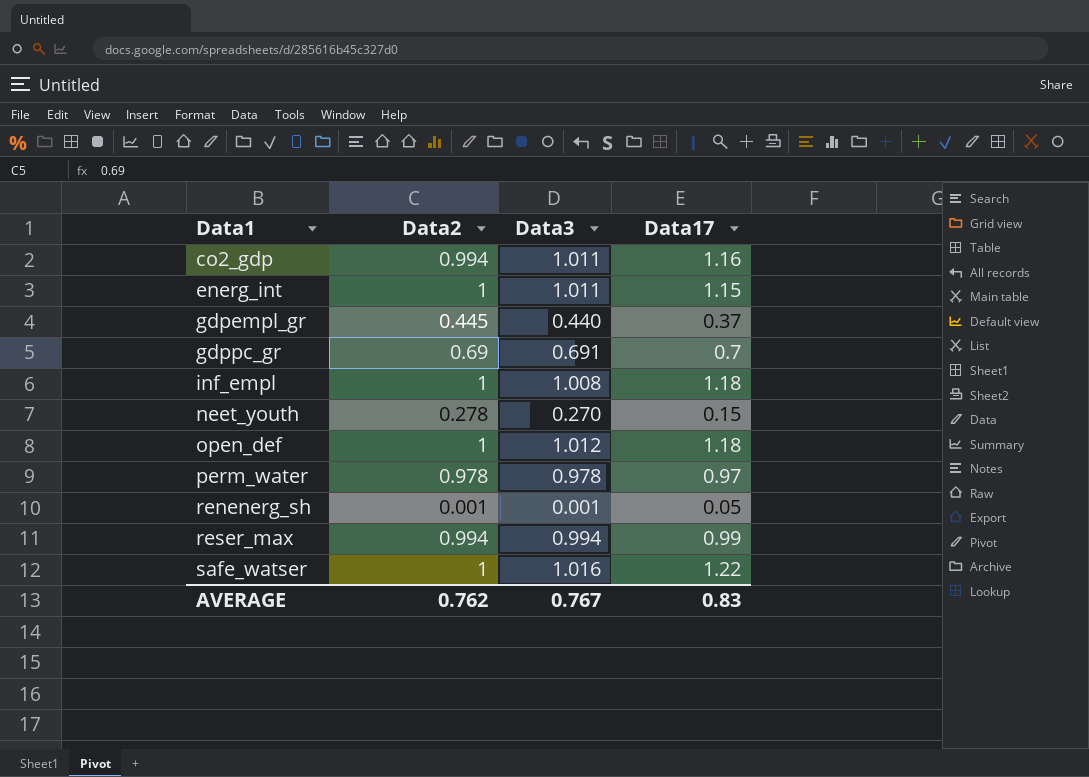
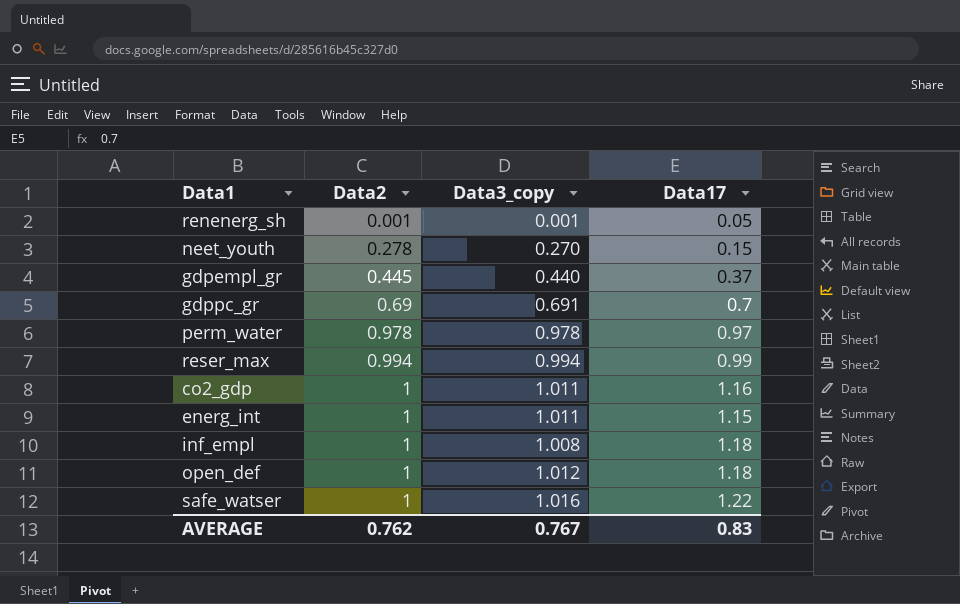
row order: Data1 ascending -> Data2 ascending
column name: Data3 -> Data3_copy
co2_gdp | Data2: 0.994 -> 1

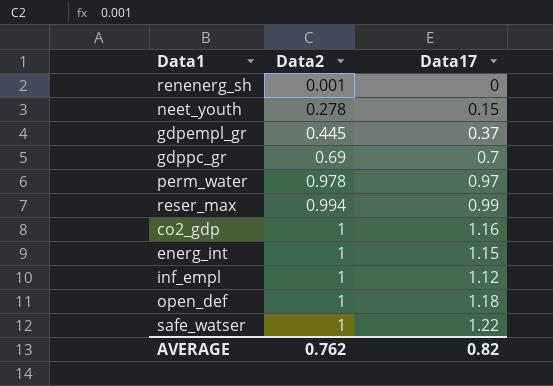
column Data3_copy | position: 3 -> none
renenerg_sh | Data17: 0.05 -> 0
inf_empl | Data17: 1.18 -> 1.12
AVERAGE | Data17: 0.83 -> 0.82

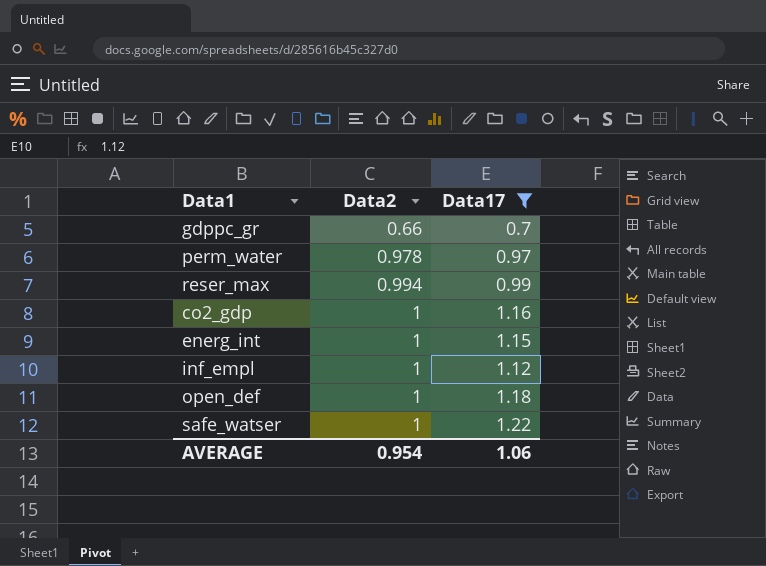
filter: none -> Data17 >= 0.7
gdppc_gr | Data2: 0.69 -> 0.66
AVERAGE | Data2: 0.762 -> 0.954
AVERAGE | Data17: 0.82 -> 1.06

